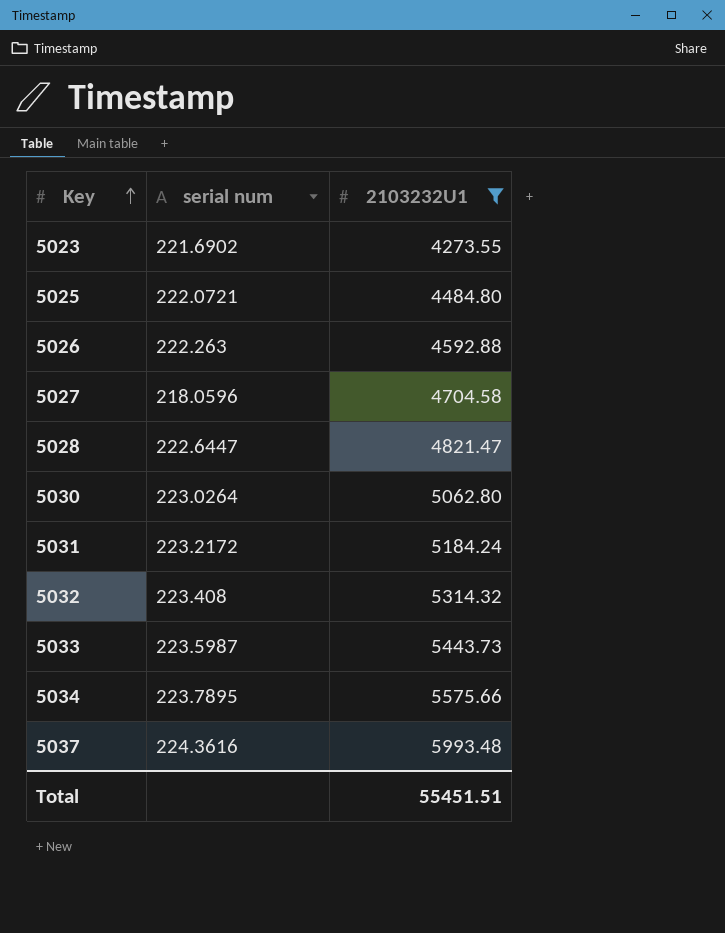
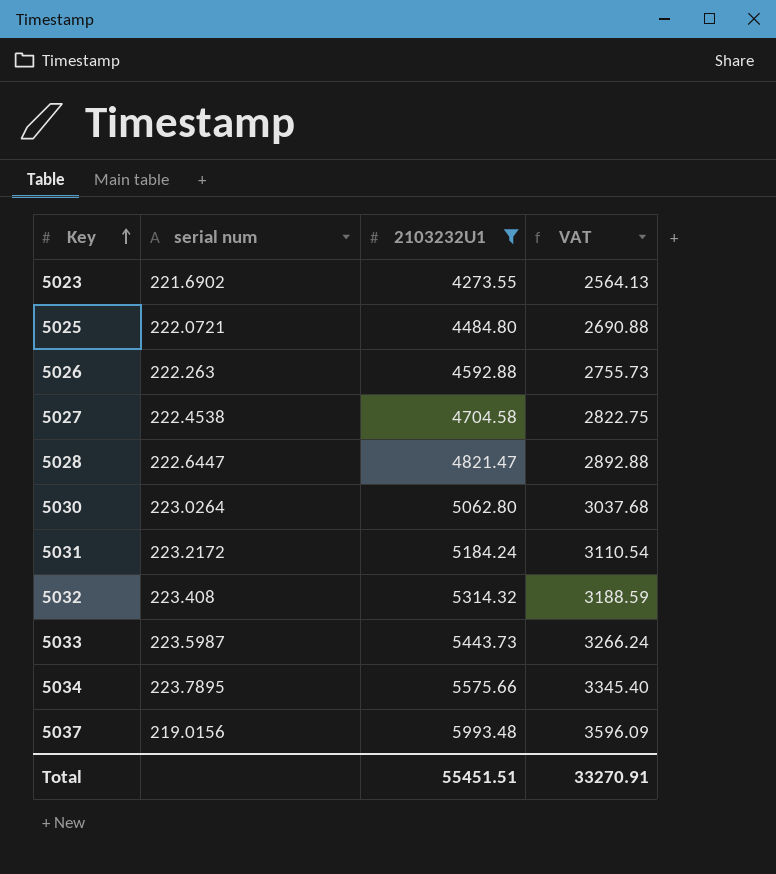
column VAT | formula: none -> [2103232U1] * 0.6
5027 | serial num: 218.0596 -> 222.4538
5037 | serial num: 224.3616 -> 219.0156

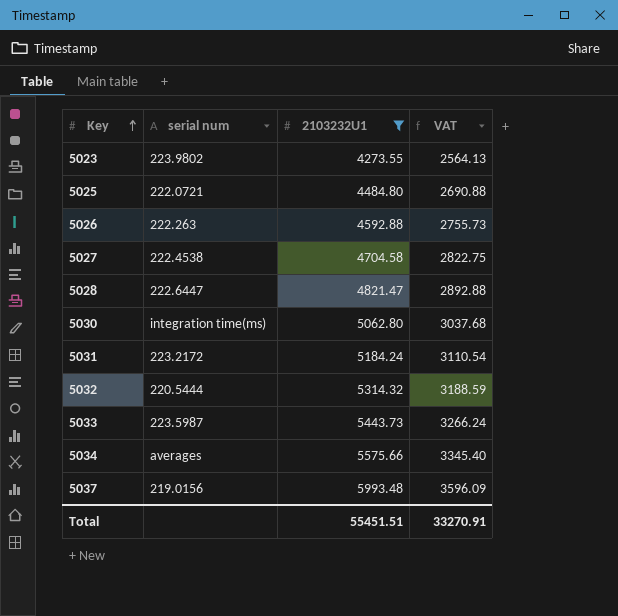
5023 | serial num: 221.6902 -> 223.9802
5030 | serial num: 223.0264 -> integration time(ms)
5032 | serial num: 223.408 -> 220.5444
5034 | serial num: 223.7895 -> averages

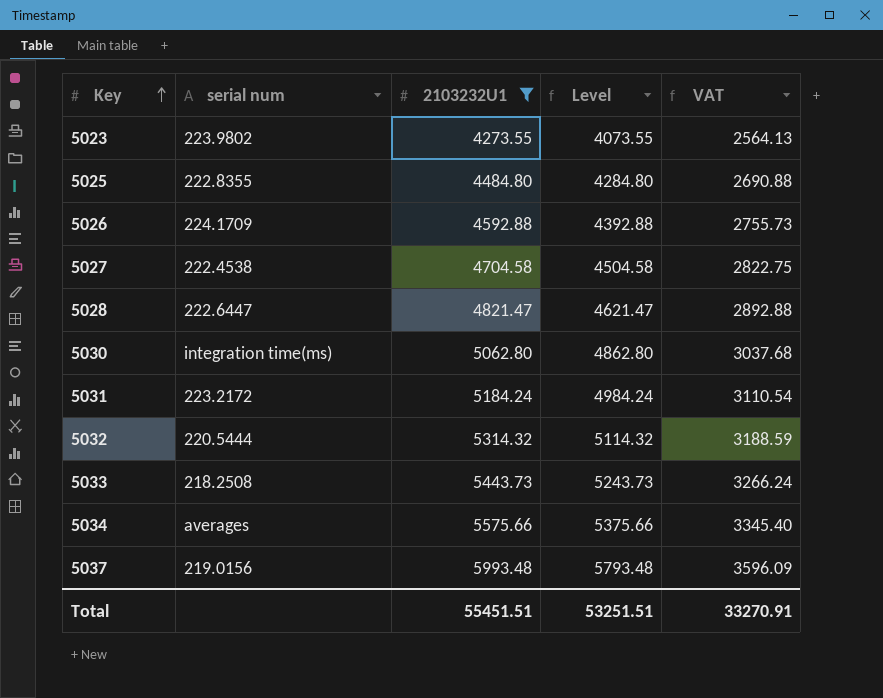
column Level | formula: none -> [2103232U1] - 200
5025 | serial num: 222.0721 -> 222.8355
5026 | serial num: 222.263 -> 224.1709
5033 | serial num: 223.5987 -> 218.2508

